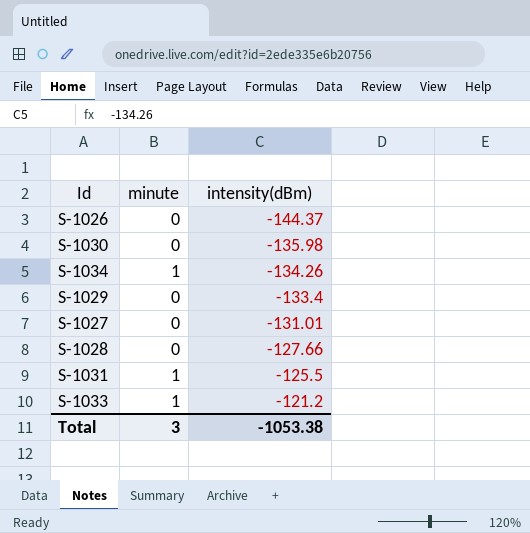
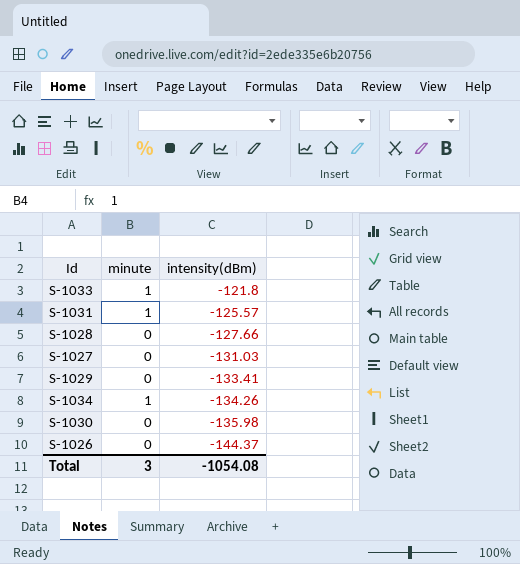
row order: intensity(dBm) ascending -> intensity(dBm) descending
S-1033 | intensity(dBm): -121.2 -> -121.8
S-1031 | intensity(dBm): -125.5 -> -125.57
S-1027 | intensity(dBm): -131.01 -> -131.03
S-1029 | intensity(dBm): -133.4 -> -133.41
Total | intensity(dBm): -1053.38 -> -1054.08

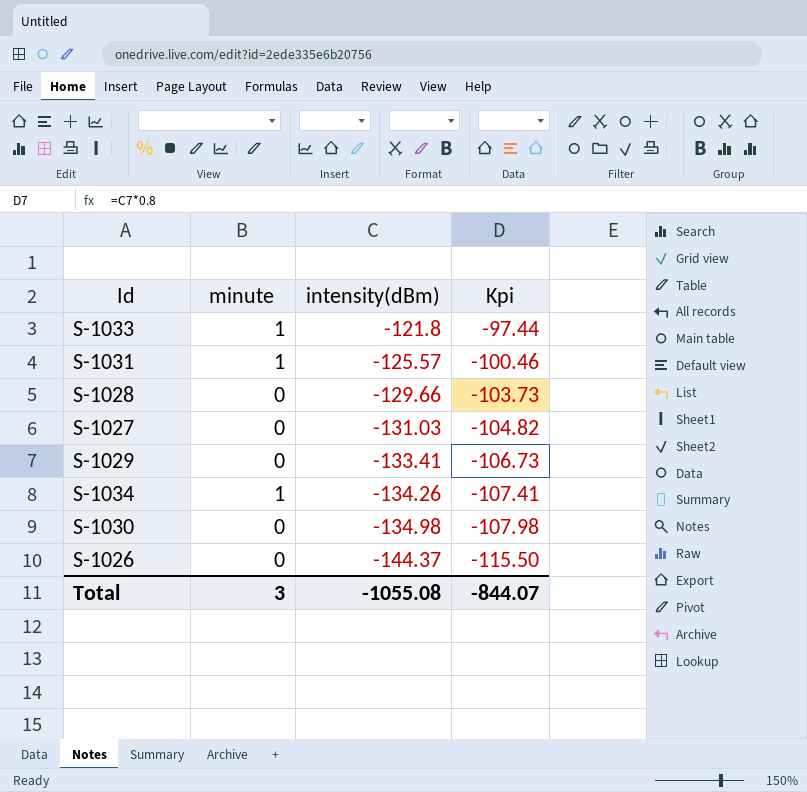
column Kpi | formula: none -> [intensity(dBm)] * 0.8
S-1028 | intensity(dBm): -127.66 -> -129.66
S-1030 | intensity(dBm): -135.98 -> -134.98
Total | intensity(dBm): -1054.08 -> -1055.08

